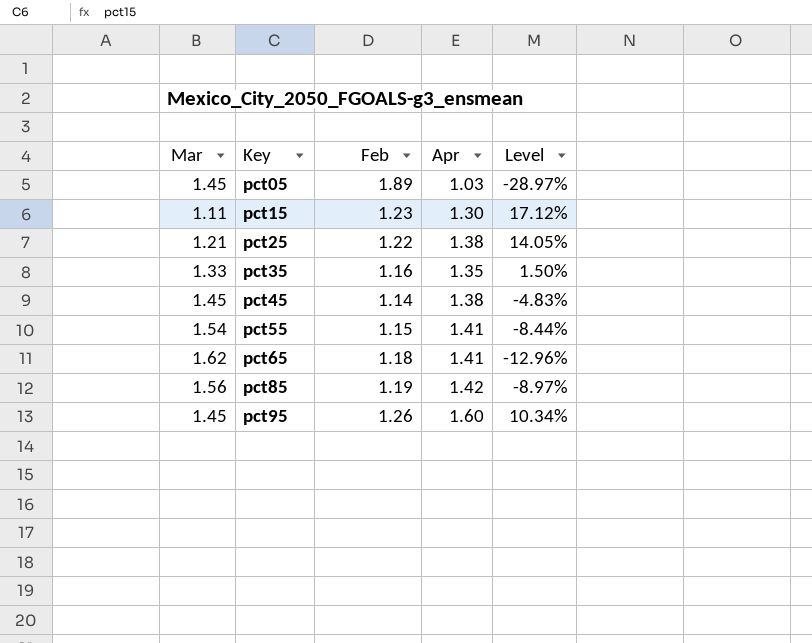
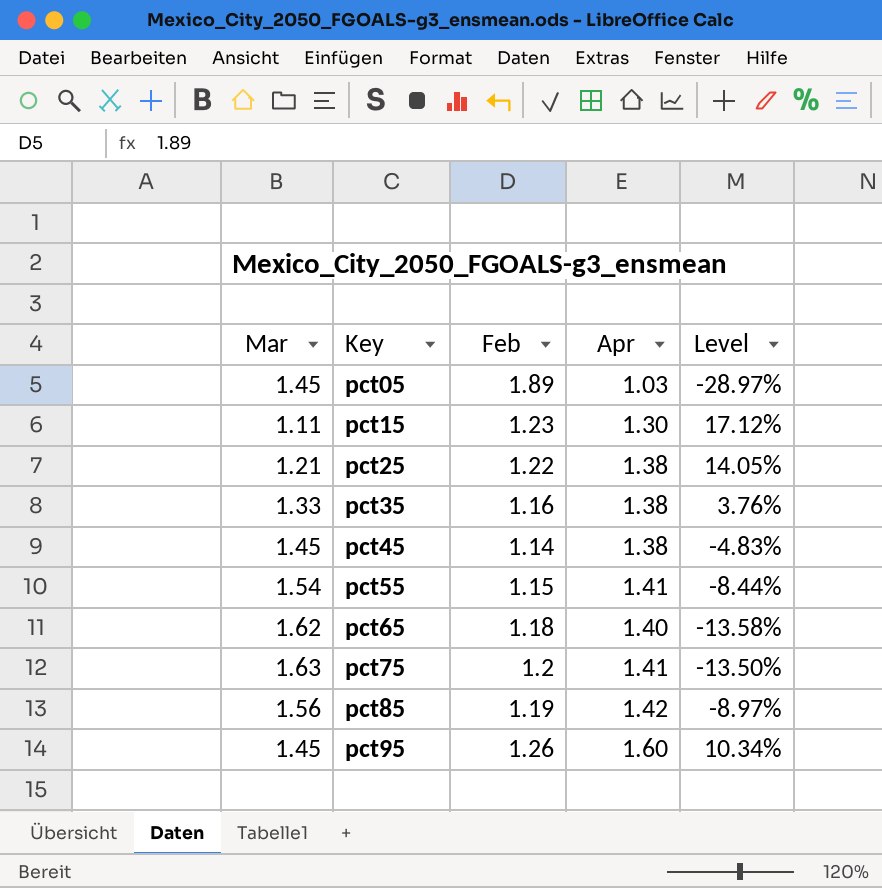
pct35 | Apr: 1.35 -> 1.38
pct35 | Level: 1.50% -> 3.76%
pct65 | Apr: 1.41 -> 1.40
pct65 | Level: -12.96% -> -13.58%
row pct75: none -> 1.63 | 1.2 | 1.41 | -13.50%

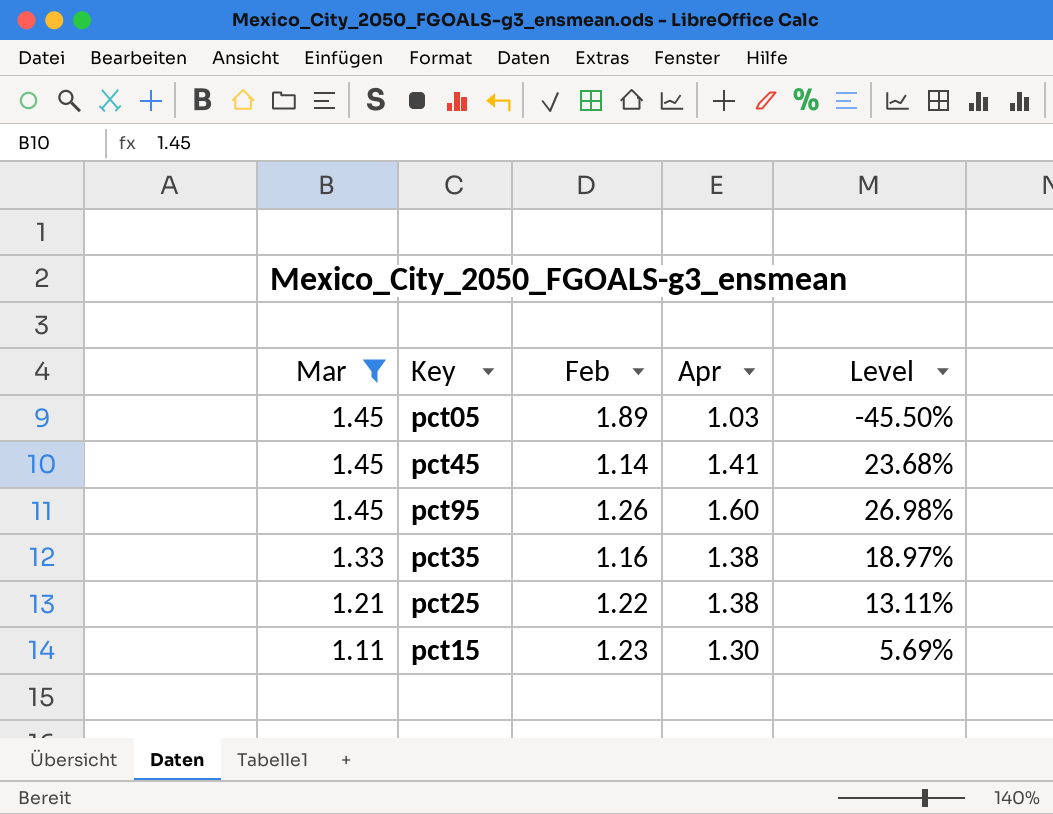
filter: none -> Mar <= 1.45
row order: Key ascending -> Mar descending
column Level | formula: ([Apr] - [Mar]) / [Mar] -> ([Apr] - [Feb]) / [Feb]
pct45 | Apr: 1.38 -> 1.41

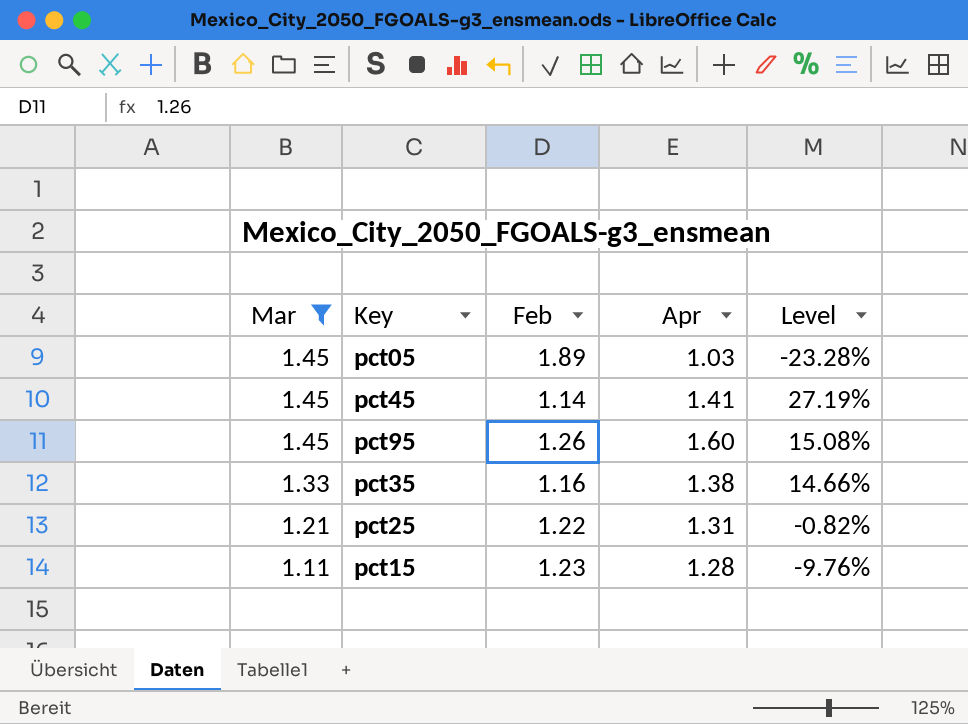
column Level | formula: ([Apr] - [Feb]) / [Feb] -> ([Mar] - [Feb]) / [Feb]
pct25 | Apr: 1.38 -> 1.31
pct15 | Apr: 1.30 -> 1.28

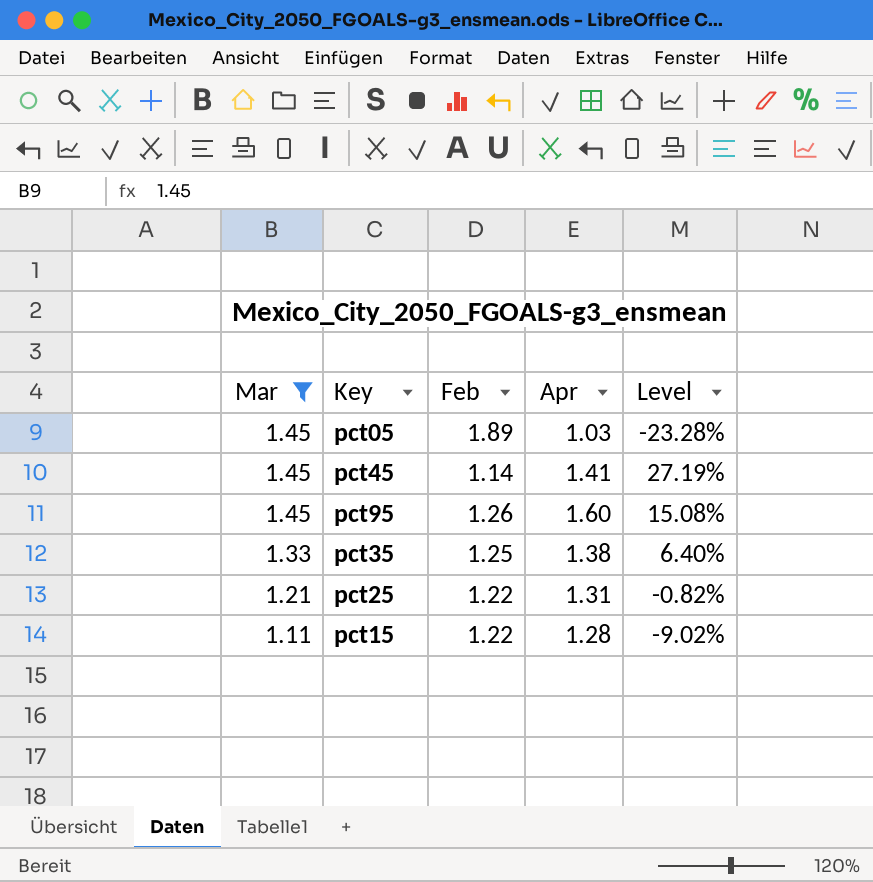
pct35 | Feb: 1.16 -> 1.25
pct35 | Level: 14.66% -> 6.40%
pct15 | Feb: 1.23 -> 1.22
pct15 | Level: -9.76% -> -9.02%

